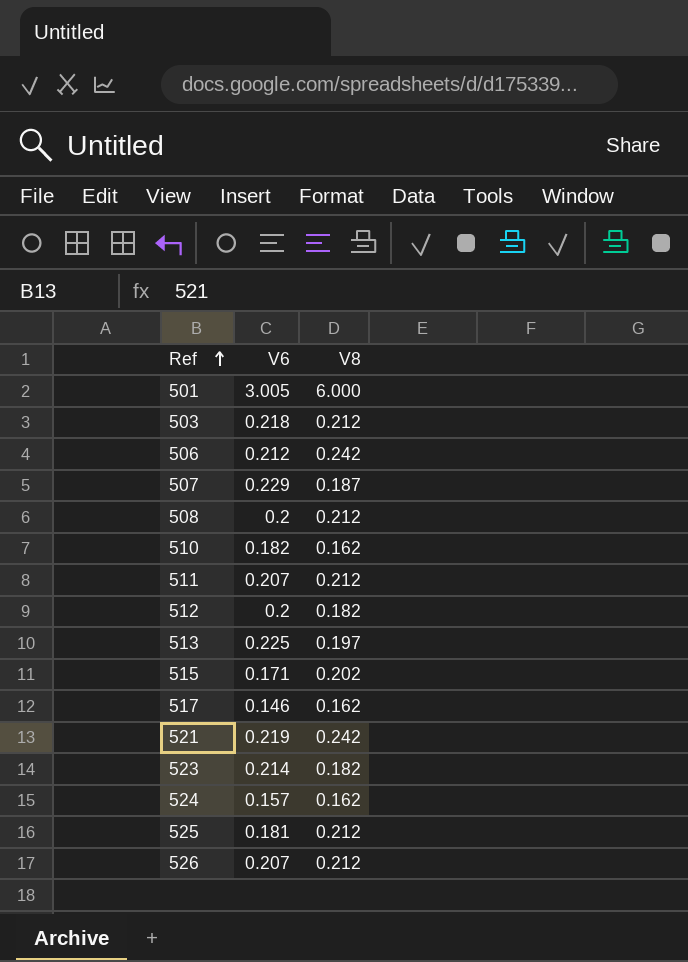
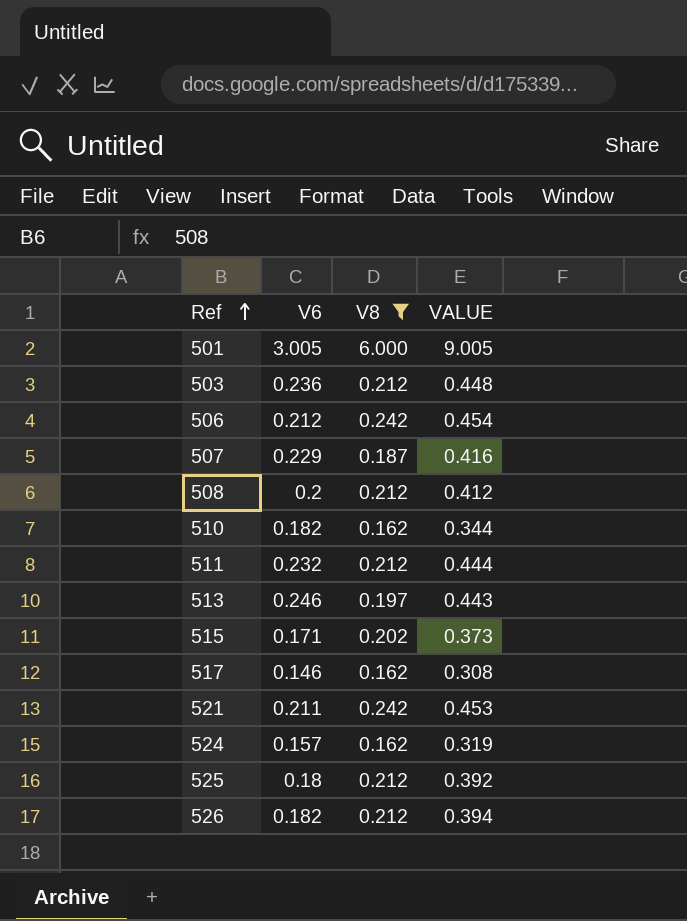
filter: none -> V8 != 0.182
column VALUE | formula: none -> [V6] + [V8]
503 | V6: 0.218 -> 0.236
511 | V6: 0.207 -> 0.232
513 | V6: 0.225 -> 0.246
521 | V6: 0.219 -> 0.211
525 | V6: 0.181 -> 0.18
526 | V6: 0.207 -> 0.182

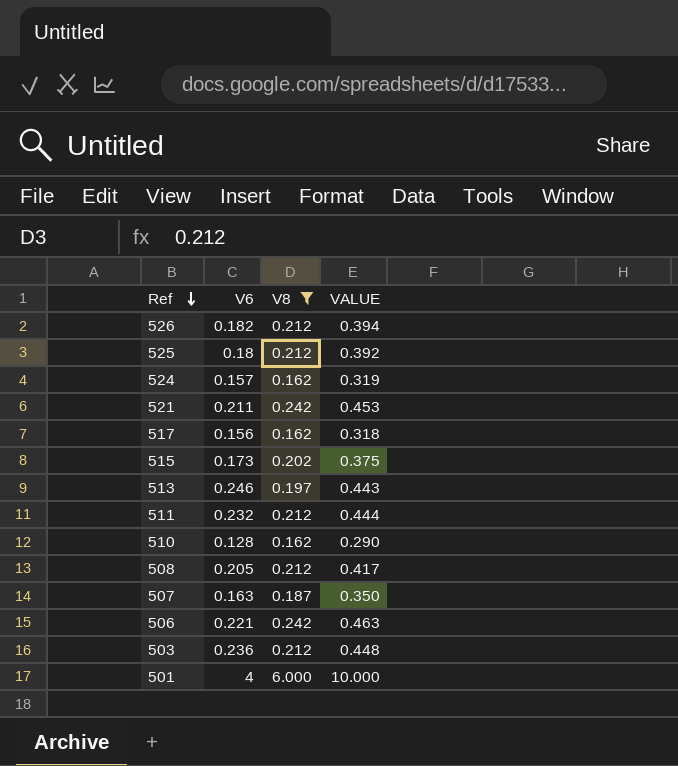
row order: Ref ascending -> Ref descending
517 | V6: 0.146 -> 0.156
517 | VALUE: 0.308 -> 0.318
515 | V6: 0.171 -> 0.173
515 | VALUE: 0.373 -> 0.375
510 | V6: 0.182 -> 0.128
510 | VALUE: 0.344 -> 0.290
508 | V6: 0.2 -> 0.205
508 | VALUE: 0.412 -> 0.417
507 | V6: 0.229 -> 0.163
507 | VALUE: 0.416 -> 0.350
506 | V6: 0.212 -> 0.221
506 | VALUE: 0.454 -> 0.463
501 | V6: 3.005 -> 4
501 | VALUE: 9.005 -> 10.000

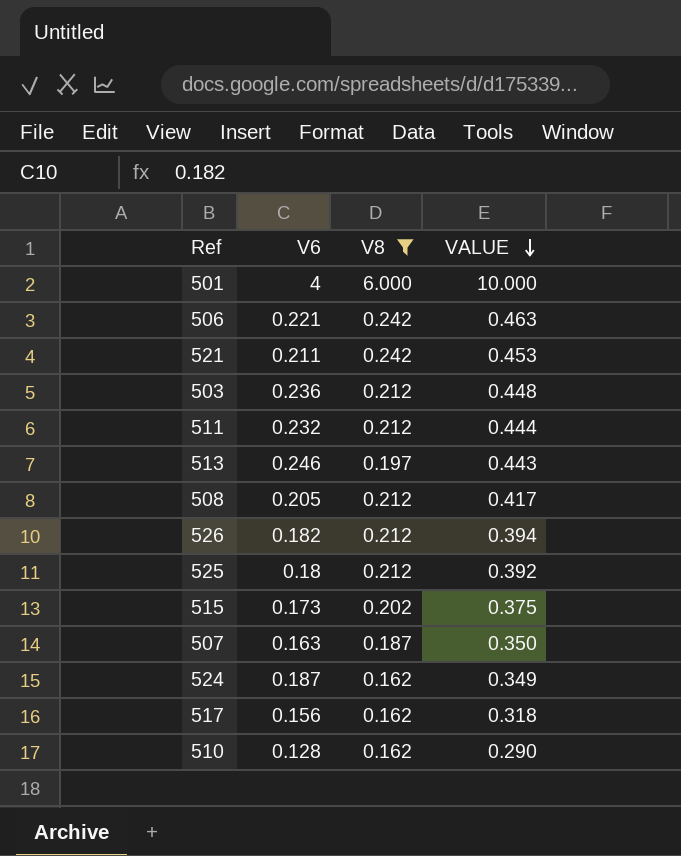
row order: Ref descending -> VALUE descending
524 | V6: 0.157 -> 0.187
524 | VALUE: 0.319 -> 0.349

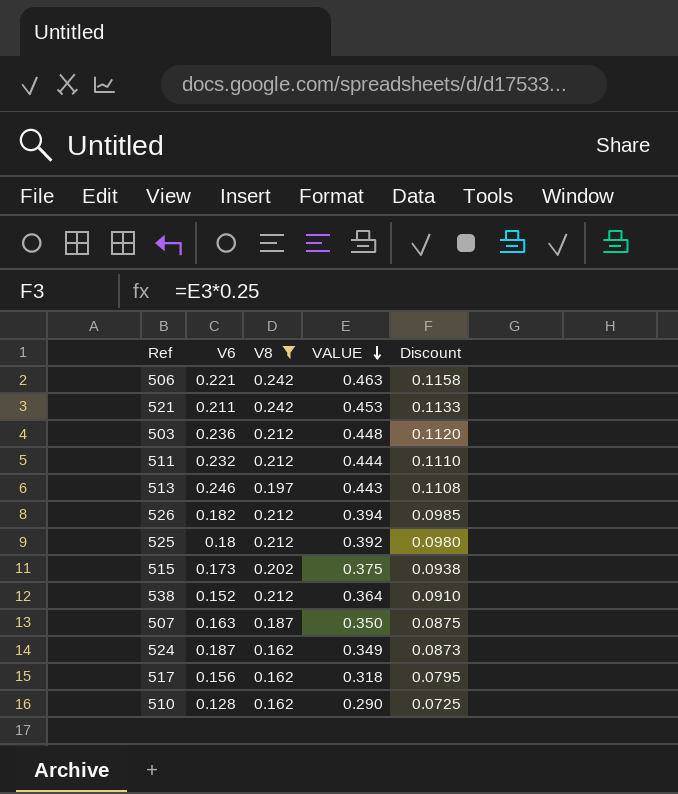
column Discount | formula: none -> [VALUE] * 0.25
row 501: 4 | 6.000 | 10.000 -> none
row 508: 0.205 | 0.212 | 0.417 -> none
row 538: none -> 0.152 | 0.212 | 0.364 | 0.0910

